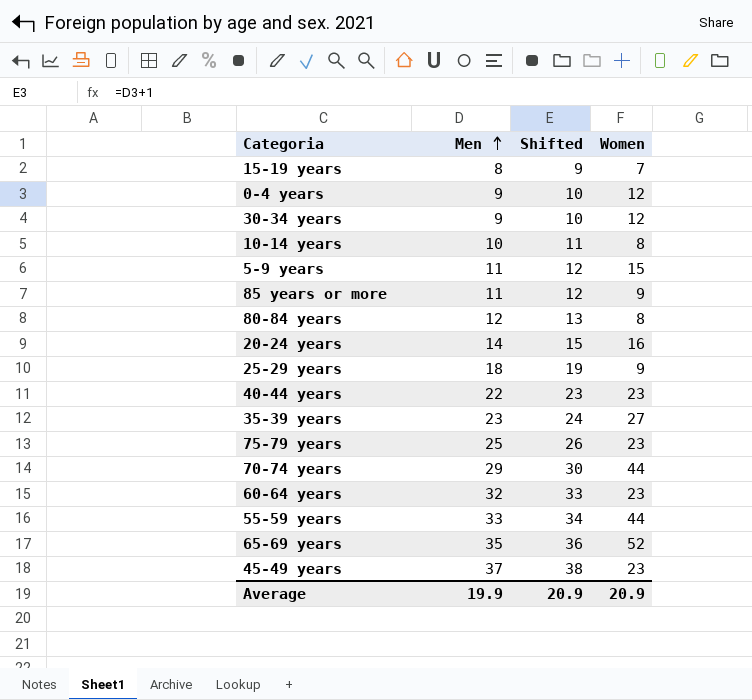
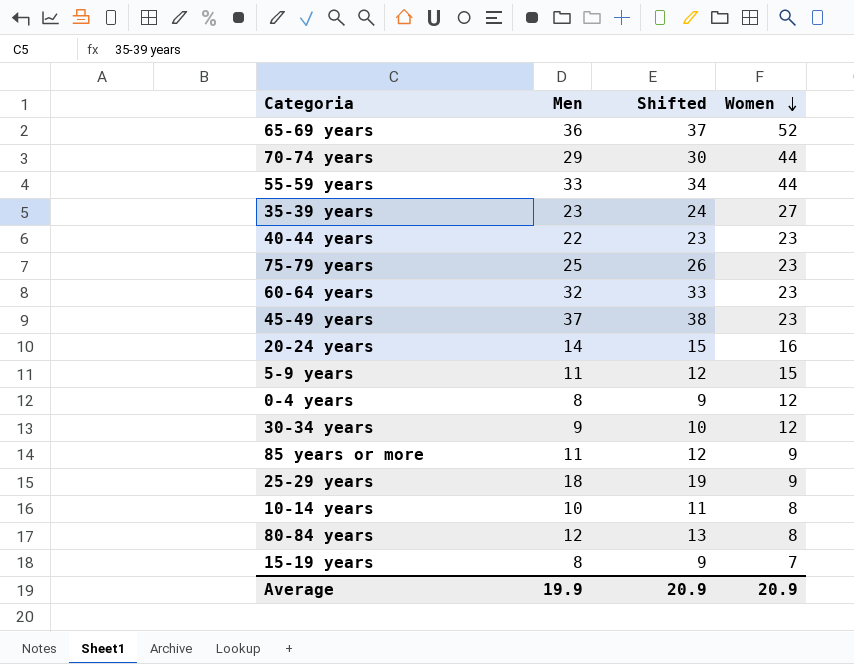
row order: Men ascending -> Women descending
65-69 years | Men: 35 -> 36
65-69 years | Shifted: 36 -> 37
0-4 years | Men: 9 -> 8
0-4 years | Shifted: 10 -> 9

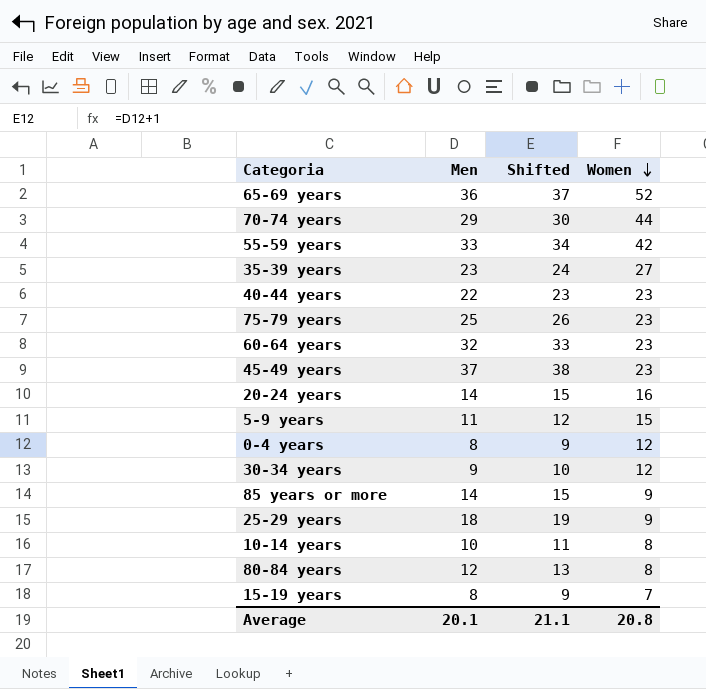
55-59 years | Women: 44 -> 42
85 years or more | Men: 11 -> 14
85 years or more | Shifted: 12 -> 15
Average | Men: 19.9 -> 20.1
Average | Shifted: 20.9 -> 21.1
Average | Women: 20.9 -> 20.8

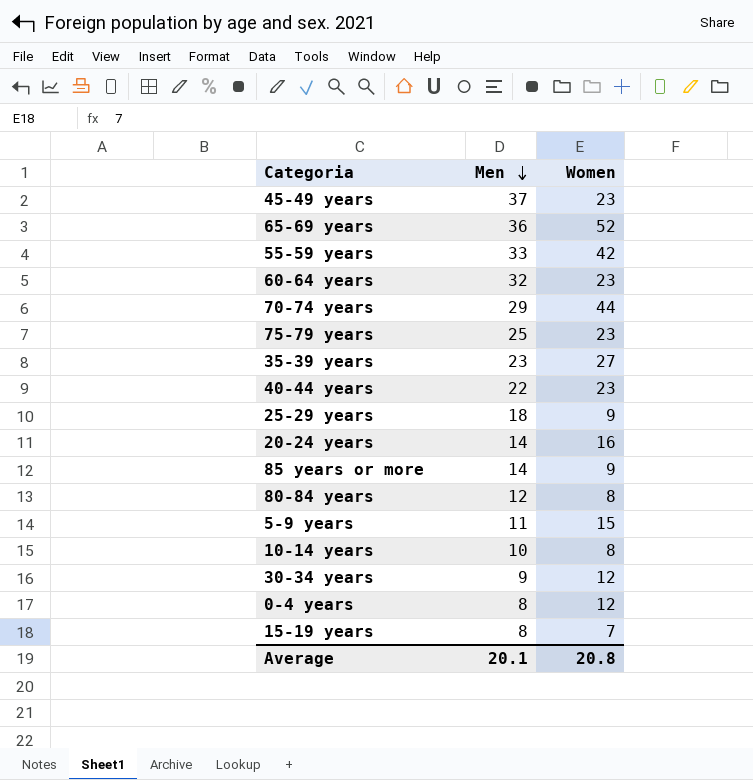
row order: Women descending -> Men descending
column Shifted | formula: [Men] + 1 -> none

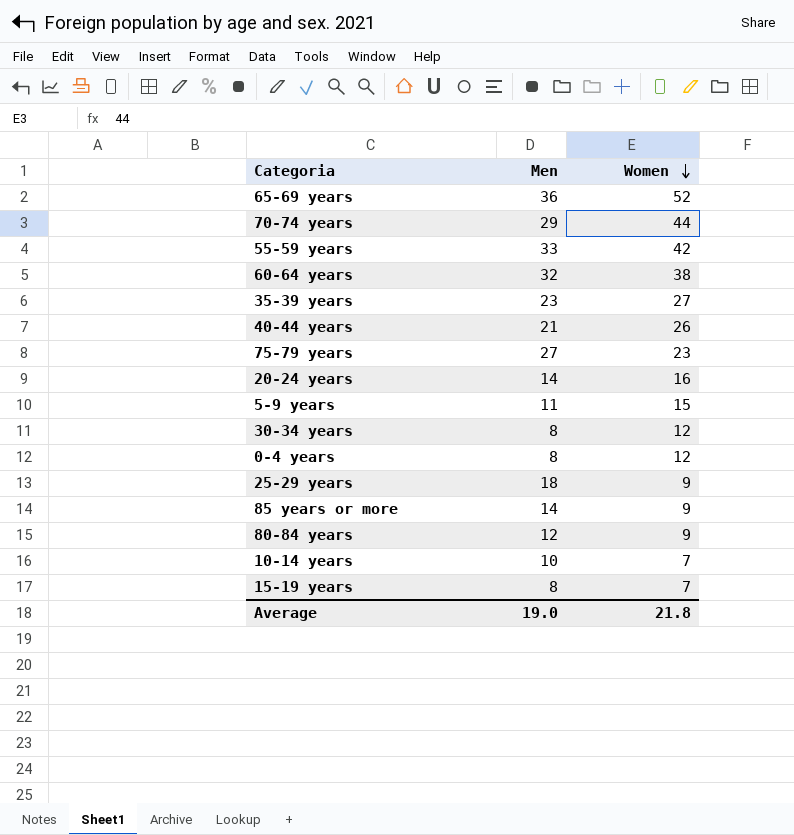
row order: Men descending -> Women descending
row 45-49 years: 37 | 23 -> none
60-64 years | Women: 23 -> 38
40-44 years | Men: 22 -> 21
40-44 years | Women: 23 -> 26
75-79 years | Men: 25 -> 27
30-34 years | Men: 9 -> 8
80-84 years | Women: 8 -> 9
10-14 years | Women: 8 -> 7
Average | Men: 20.1 -> 19.0
Average | Women: 20.8 -> 21.8

